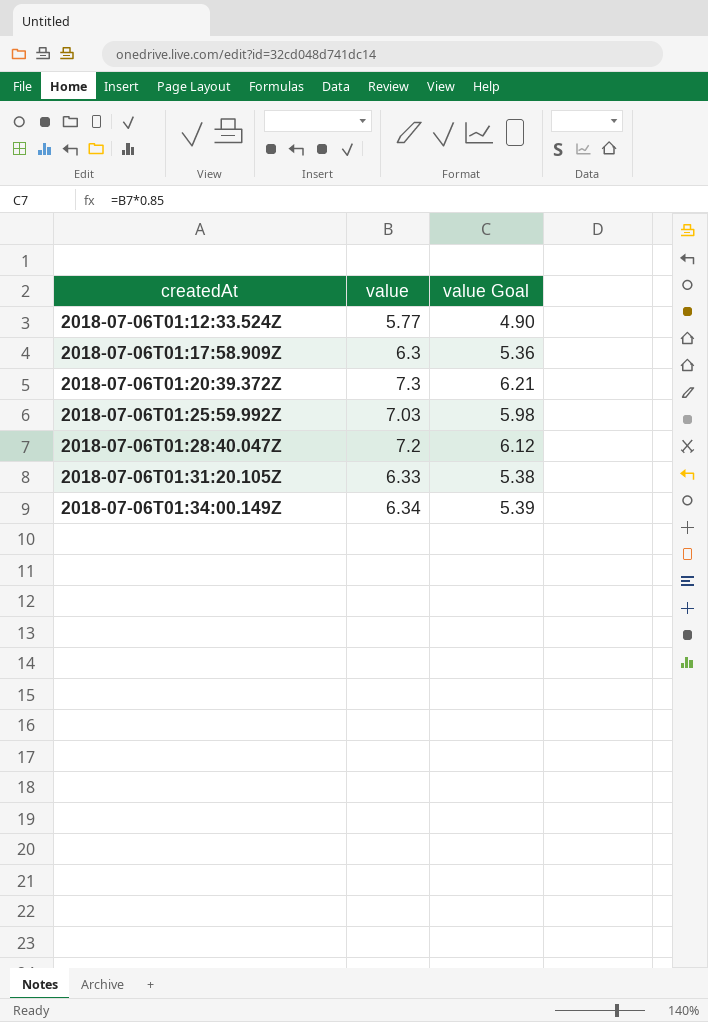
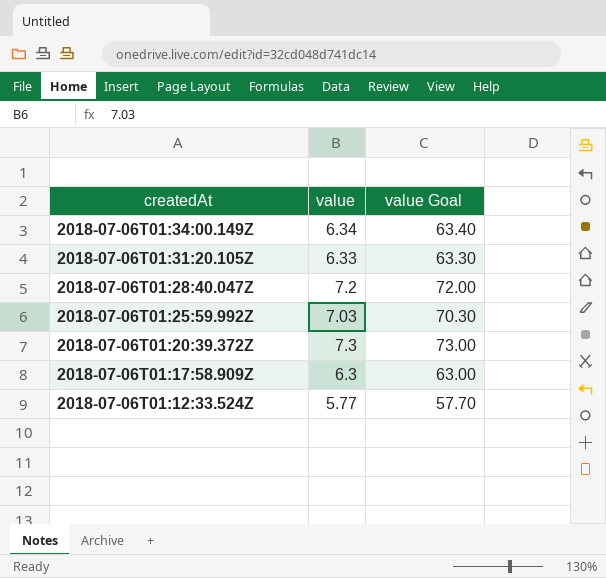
row order: createdAt ascending -> createdAt descending
column value Goal | formula: [value] * 0.85 -> [value] * 10

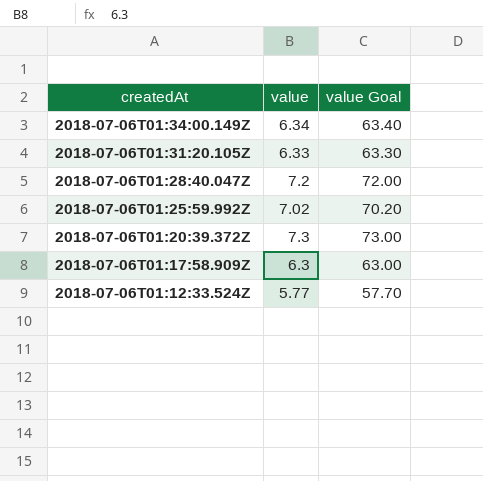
2018-07-06T01:25:59.992Z | value: 7.03 -> 7.02
2018-07-06T01:25:59.992Z | value Goal: 70.30 -> 70.20

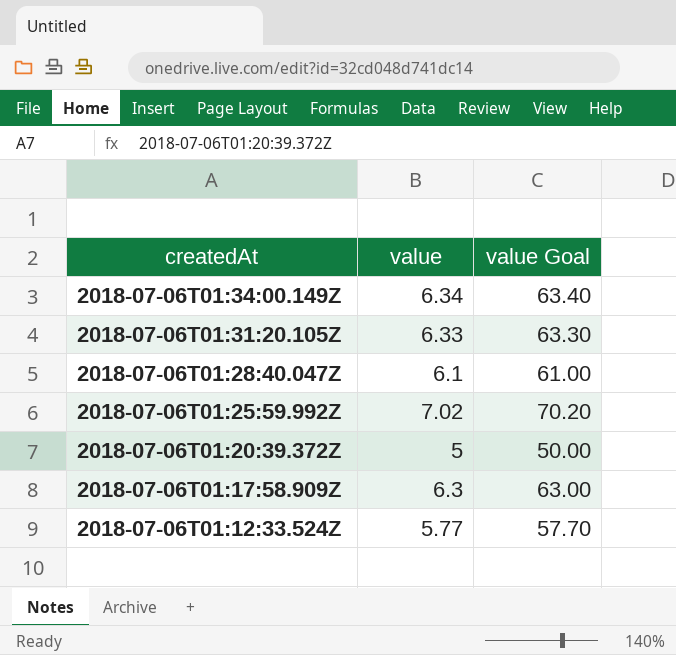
2018-07-06T01:28:40.047Z | value: 7.2 -> 6.1
2018-07-06T01:28:40.047Z | value Goal: 72.00 -> 61.00
2018-07-06T01:20:39.372Z | value: 7.3 -> 5
2018-07-06T01:20:39.372Z | value Goal: 73.00 -> 50.00

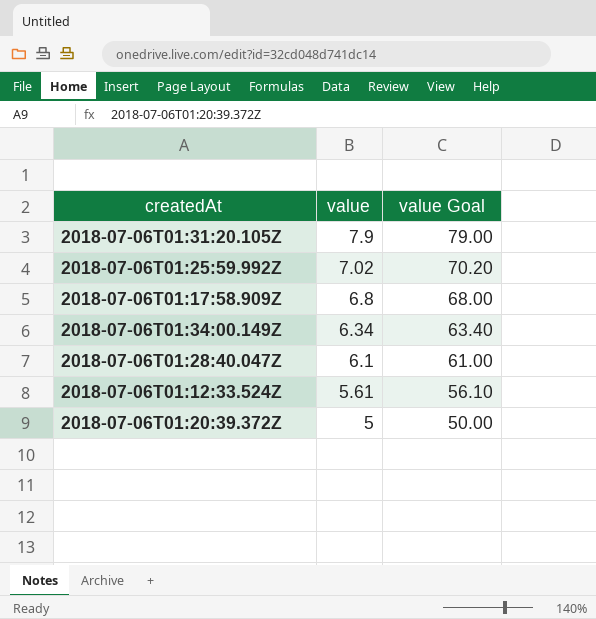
row order: createdAt descending -> value descending
2018-07-06T01:31:20.105Z | value: 6.33 -> 7.9
2018-07-06T01:31:20.105Z | value Goal: 63.30 -> 79.00
2018-07-06T01:17:58.909Z | value: 6.3 -> 6.8
2018-07-06T01:17:58.909Z | value Goal: 63.00 -> 68.00
2018-07-06T01:12:33.524Z | value: 5.77 -> 5.61
2018-07-06T01:12:33.524Z | value Goal: 57.70 -> 56.10

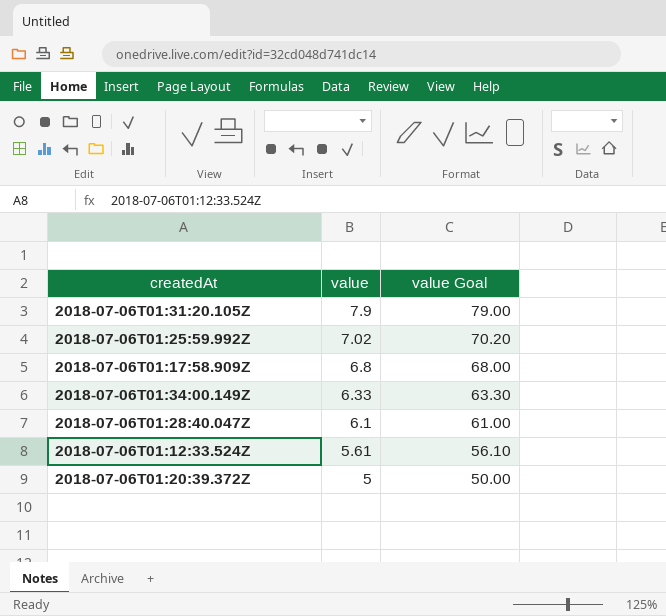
2018-07-06T01:34:00.149Z | value: 6.34 -> 6.33
2018-07-06T01:34:00.149Z | value Goal: 63.40 -> 63.30

